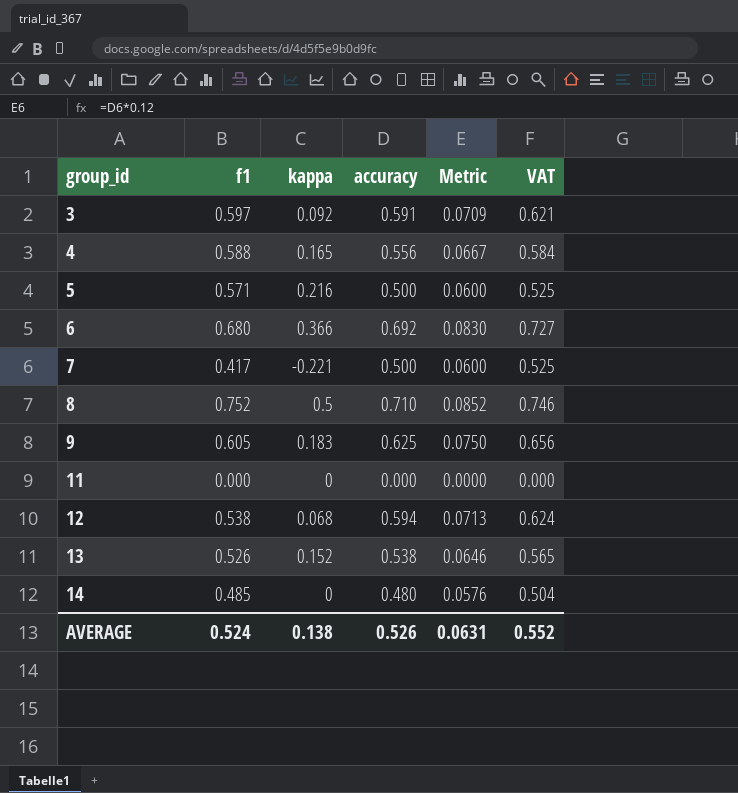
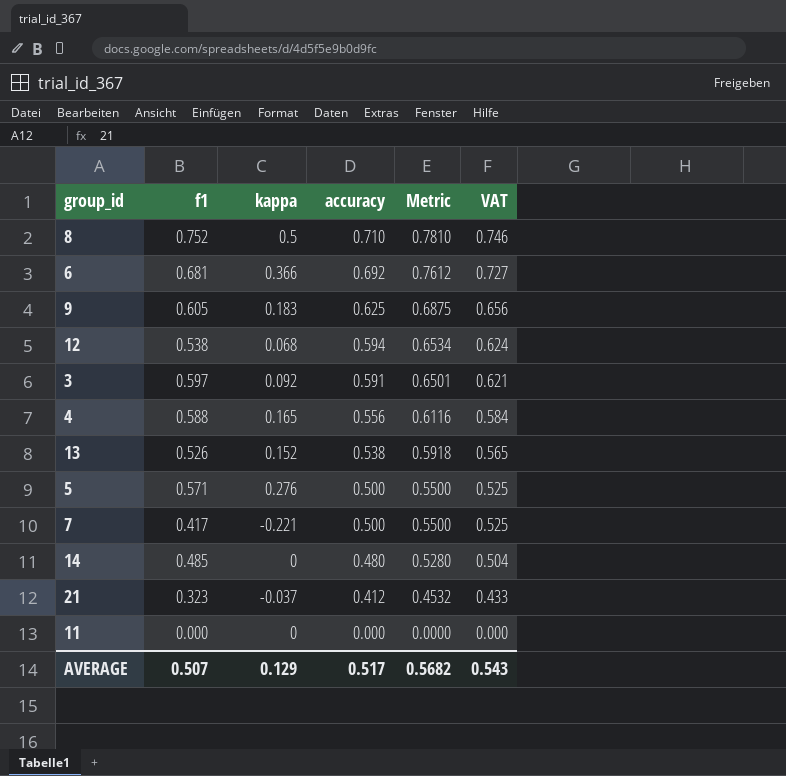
row order: group_id ascending -> accuracy descending
column Metric | formula: [accuracy] * 0.12 -> [accuracy] * 1.1
6 | f1: 0.680 -> 0.681
5 | kappa: 0.216 -> 0.276
row 21: none -> 0.323 | -0.037 | 0.412 | 0.4532 | 0.433
AVERAGE | f1: 0.524 -> 0.507
AVERAGE | kappa: 0.138 -> 0.129
AVERAGE | accuracy: 0.526 -> 0.517
AVERAGE | Metric: 0.0631 -> 0.5682
AVERAGE | VAT: 0.552 -> 0.543

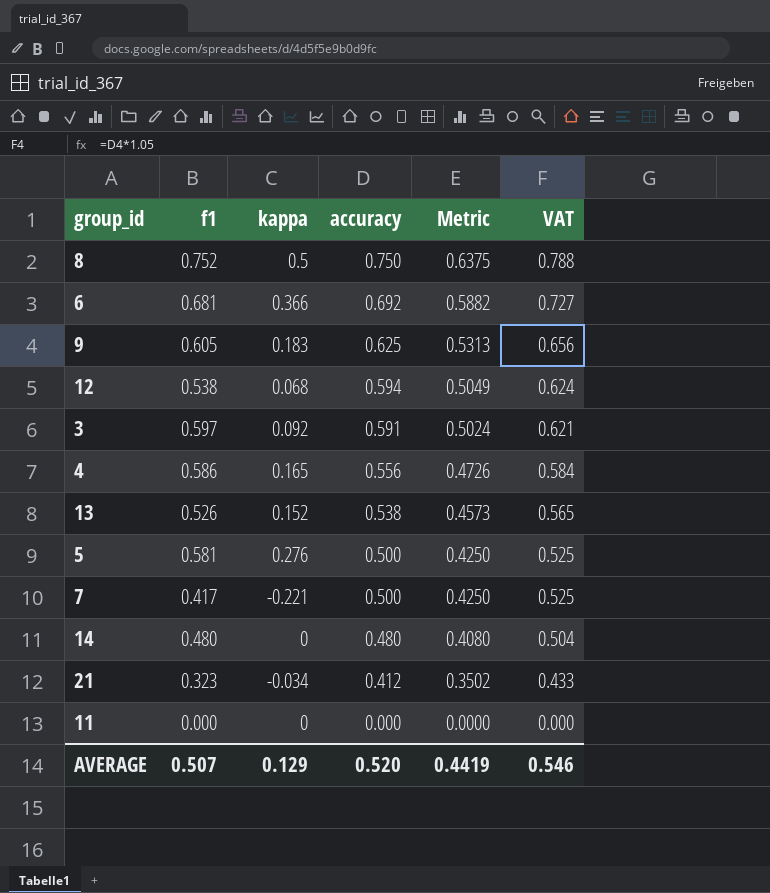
column Metric | formula: [accuracy] * 1.1 -> [accuracy] * 0.85
8 | accuracy: 0.710 -> 0.750
8 | VAT: 0.746 -> 0.788
4 | f1: 0.588 -> 0.586
5 | f1: 0.571 -> 0.581
14 | f1: 0.485 -> 0.480
21 | kappa: -0.037 -> -0.034
AVERAGE | accuracy: 0.517 -> 0.520
AVERAGE | Metric: 0.5682 -> 0.4419
AVERAGE | VAT: 0.543 -> 0.546

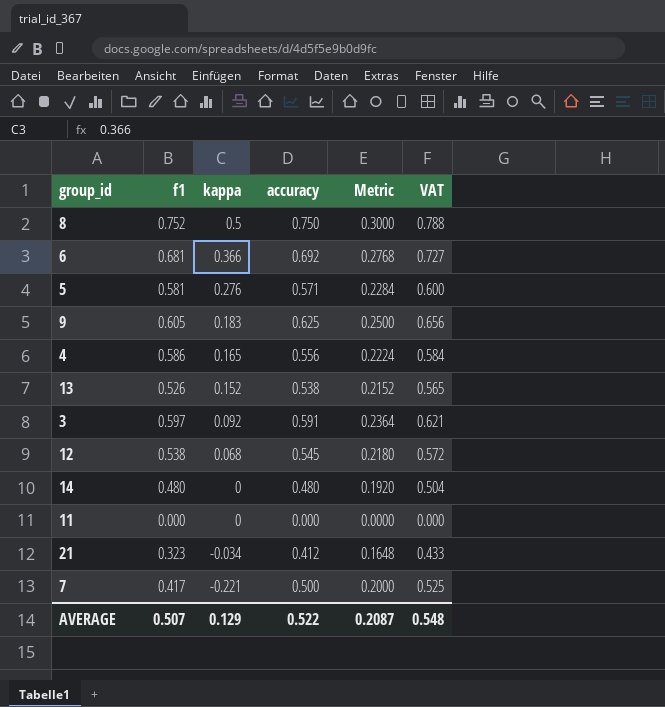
row order: accuracy descending -> kappa descending
column Metric | formula: [accuracy] * 0.85 -> [accuracy] * 0.4
5 | accuracy: 0.500 -> 0.571
5 | VAT: 0.525 -> 0.600
12 | accuracy: 0.594 -> 0.545
12 | VAT: 0.624 -> 0.572
AVERAGE | accuracy: 0.520 -> 0.522
AVERAGE | Metric: 0.4419 -> 0.2087
AVERAGE | VAT: 0.546 -> 0.548

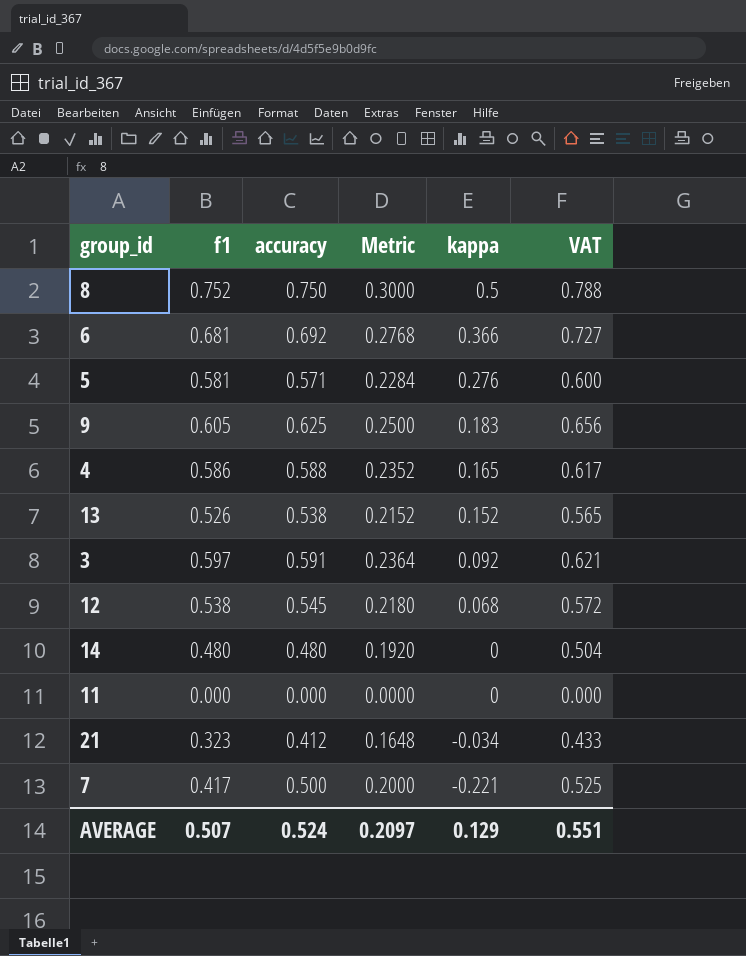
column kappa | position: 3 -> 5
4 | accuracy: 0.556 -> 0.588
4 | Metric: 0.2224 -> 0.2352
4 | VAT: 0.584 -> 0.617
AVERAGE | accuracy: 0.522 -> 0.524
AVERAGE | Metric: 0.2087 -> 0.2097
AVERAGE | VAT: 0.548 -> 0.551

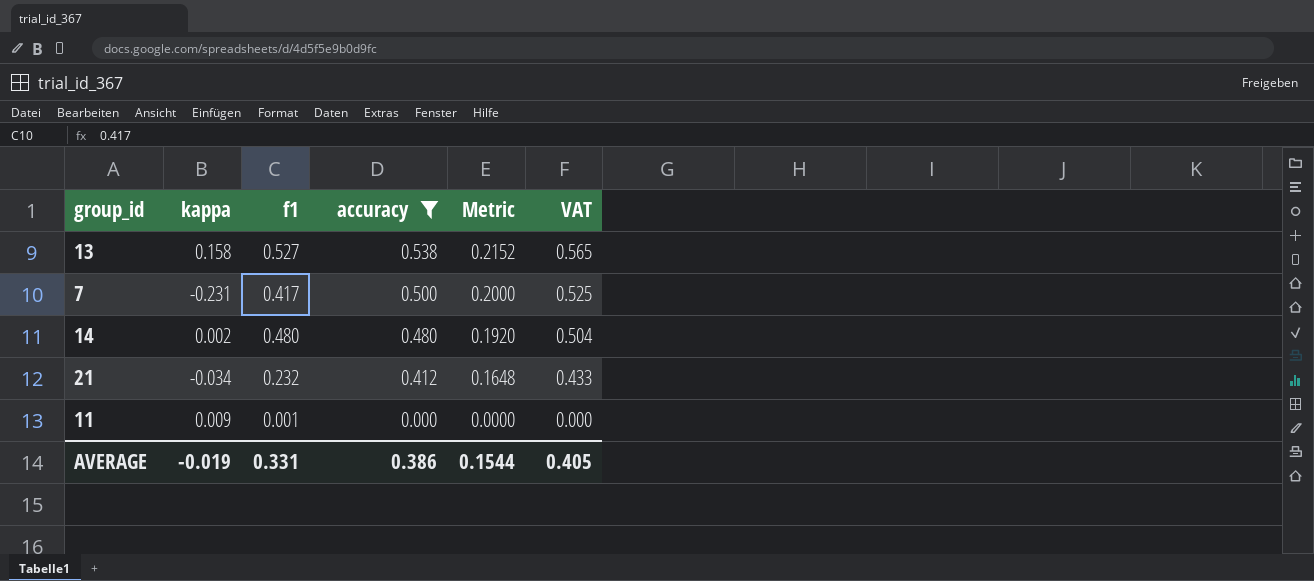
filter: none -> accuracy <= 0.538
row order: kappa descending -> accuracy descending
column kappa | position: 5 -> 2
13 | kappa: 0.152 -> 0.158
13 | f1: 0.526 -> 0.527
7 | kappa: -0.221 -> -0.231
14 | kappa: 0 -> 0.002
21 | f1: 0.323 -> 0.232
11 | kappa: 0 -> 0.009
11 | f1: 0.000 -> 0.001
AVERAGE | kappa: 0.129 -> -0.019
AVERAGE | f1: 0.507 -> 0.331
AVERAGE | accuracy: 0.524 -> 0.386
AVERAGE | Metric: 0.2097 -> 0.1544
AVERAGE | VAT: 0.551 -> 0.405

